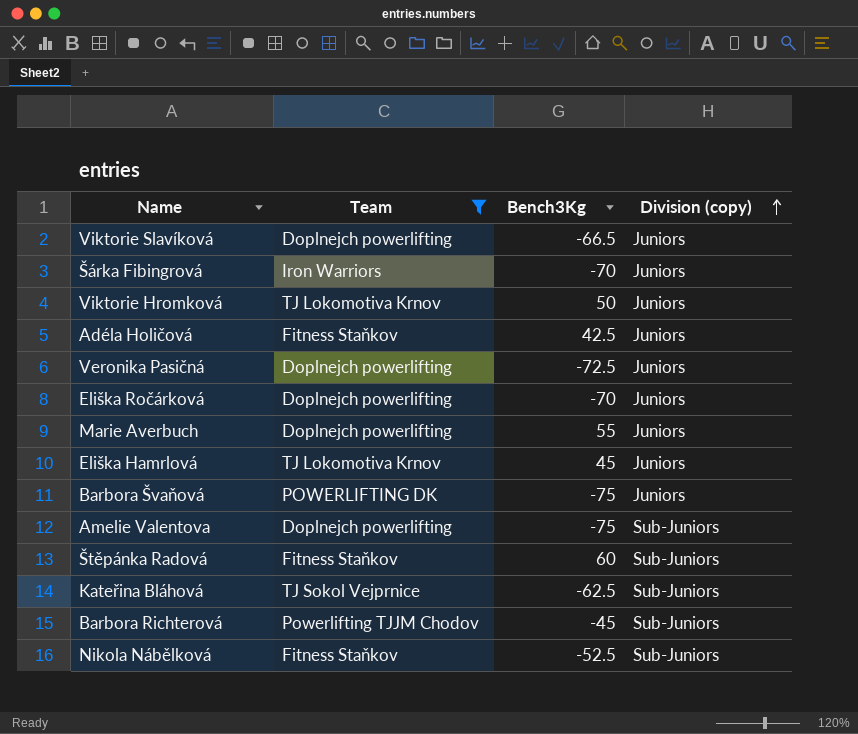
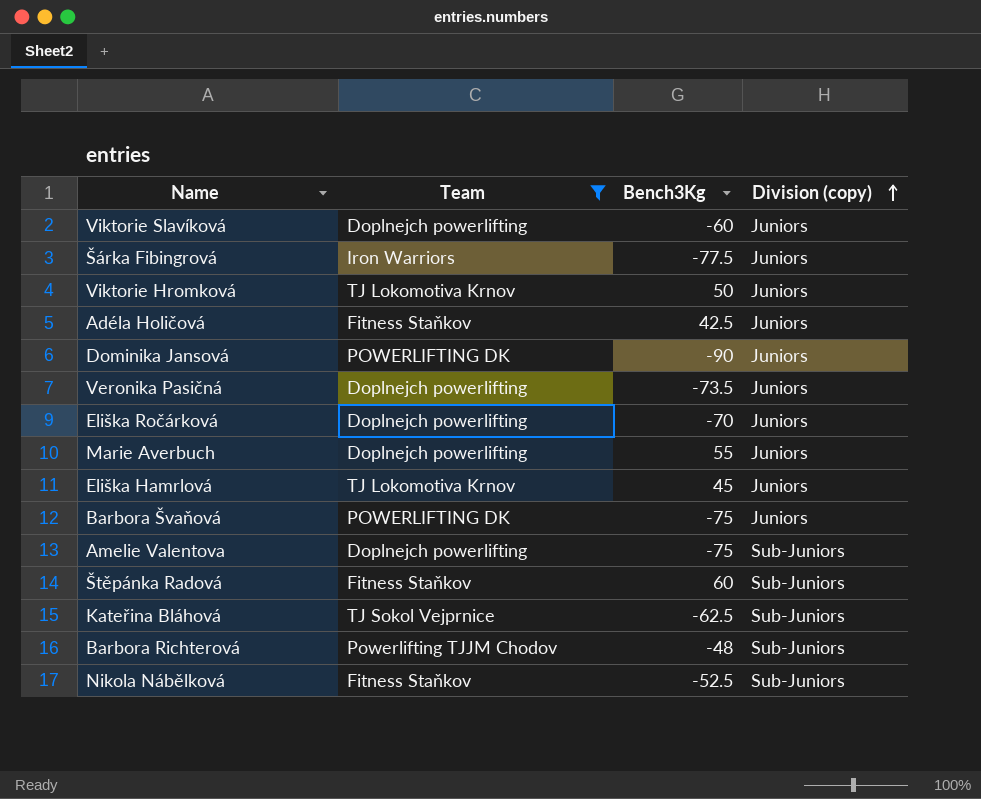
Viktorie Slavíková | Bench3Kg: -66.5 -> -60
Šárka Fibingrová | Bench3Kg: -70 -> -77.5
row Dominika Jansová: none -> POWERLIFTING DK | -90 | Juniors
Veronika Pasičná | Bench3Kg: -72.5 -> -73.5
Barbora Richterová | Bench3Kg: -45 -> -48

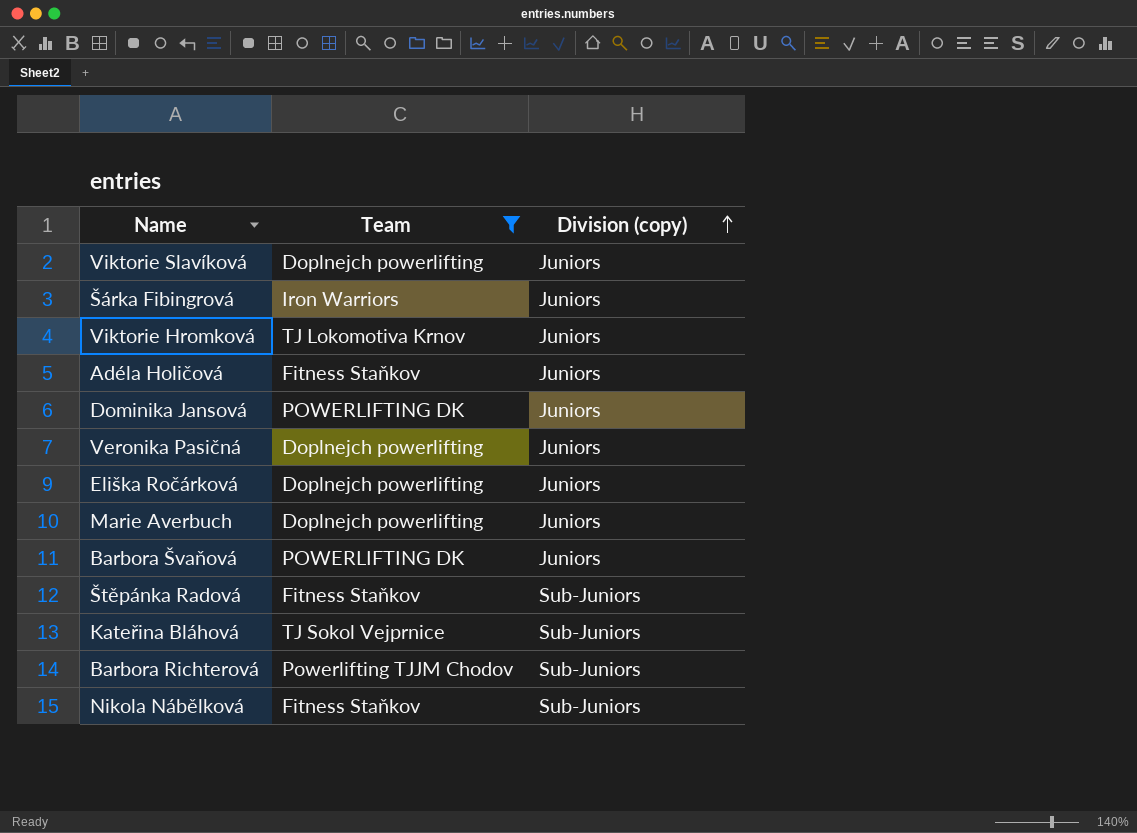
column Bench3Kg | position: 3 -> none
row Eliška Hamrlová: TJ Lokomotiva Krnov | 45 | Juniors -> none
row Amelie Valentova: Doplnejch powerlifting | -75 | Sub-Juniors -> none

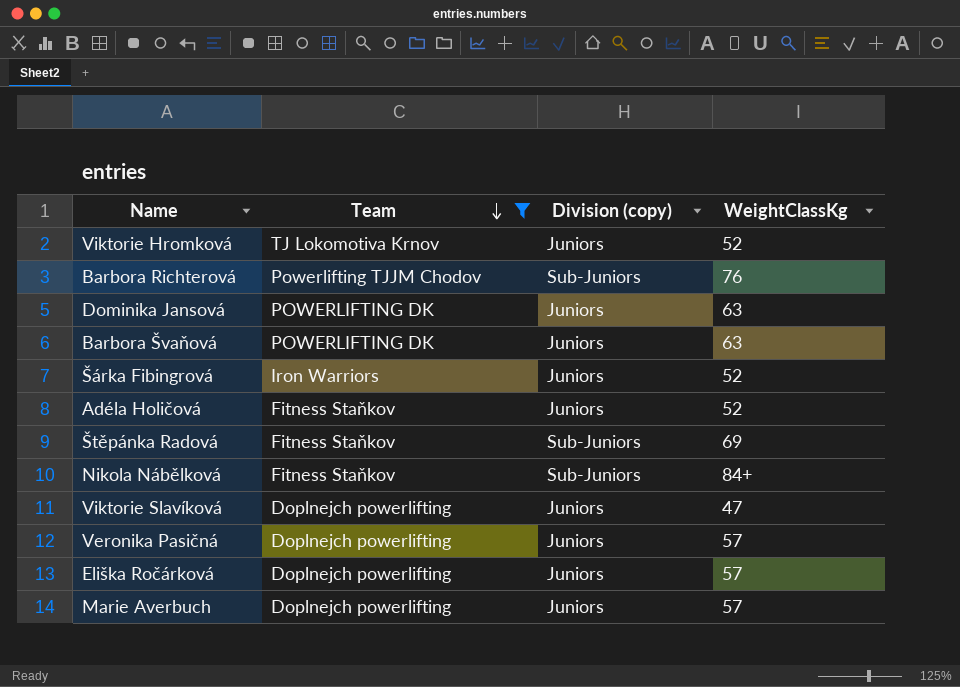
row order: Division (copy) ascending -> Team descending
column WeightClassKg | position: none -> 4
row Kateřina Bláhová: TJ Sokol Vejprnice | Sub-Juniors -> none

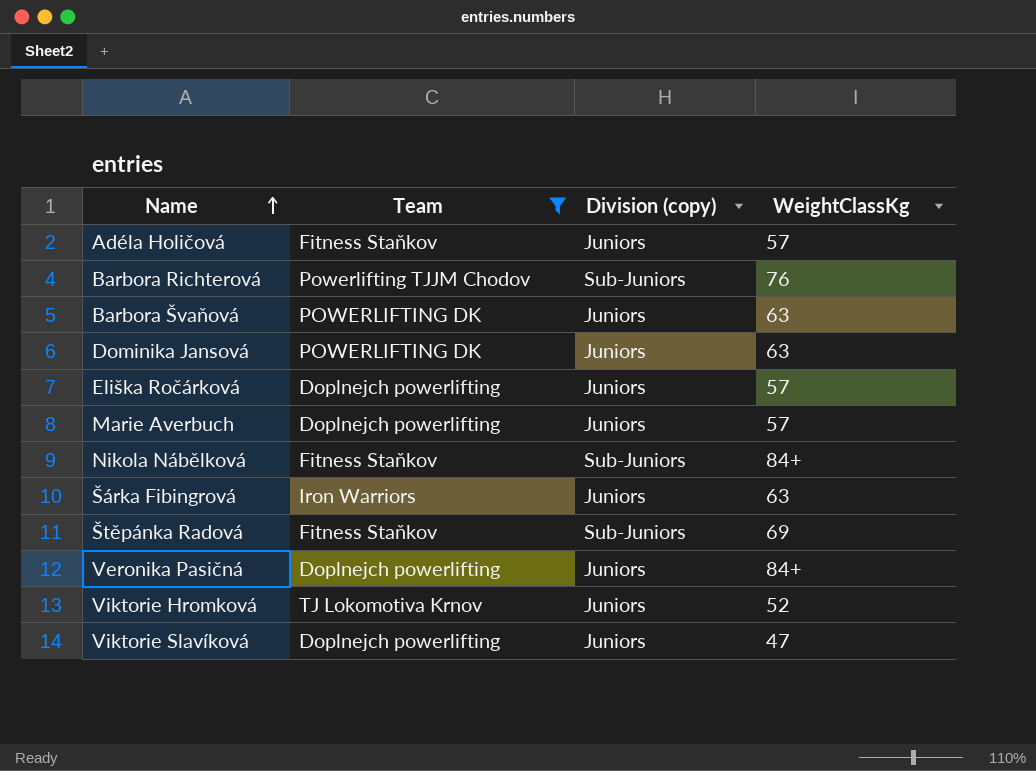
row order: Team descending -> Name ascending
Adéla Holičová | WeightClassKg: 52 -> 57
Šárka Fibingrová | WeightClassKg: 52 -> 63
Veronika Pasičná | WeightClassKg: 57 -> 84+

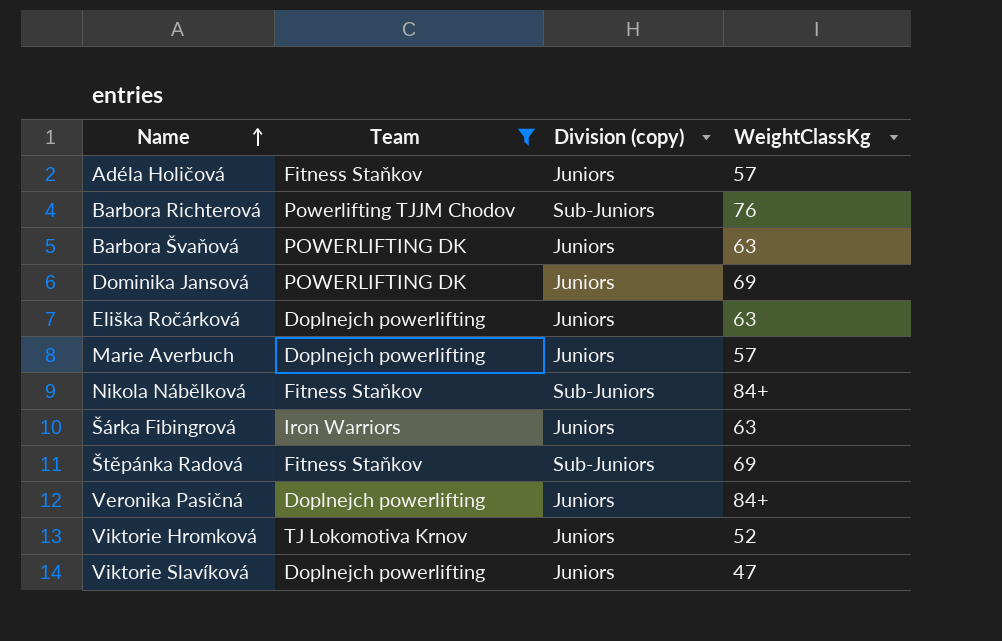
Dominika Jansová | WeightClassKg: 63 -> 69
Eliška Ročárková | WeightClassKg: 57 -> 63

